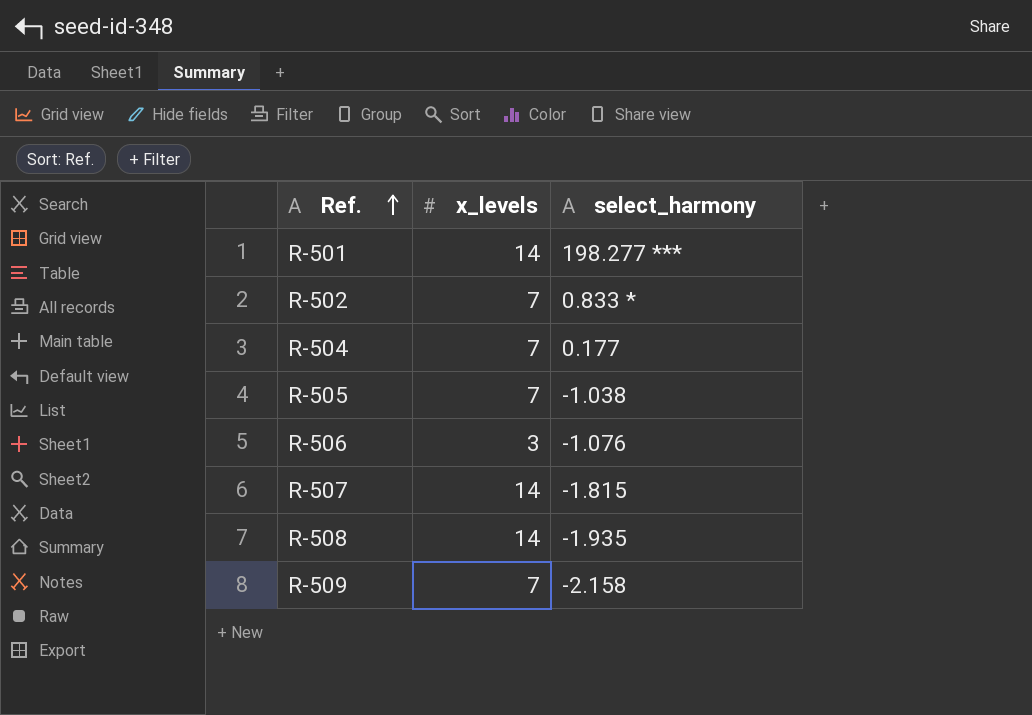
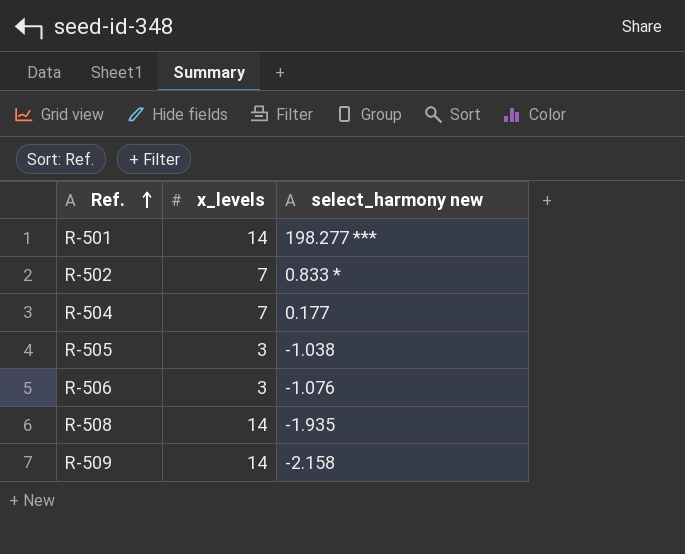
column name: select_harmony -> select_harmony new
row R-507: 14 | -1.815 -> none
R-505 | x_levels: 7 -> 3
R-509 | x_levels: 7 -> 14

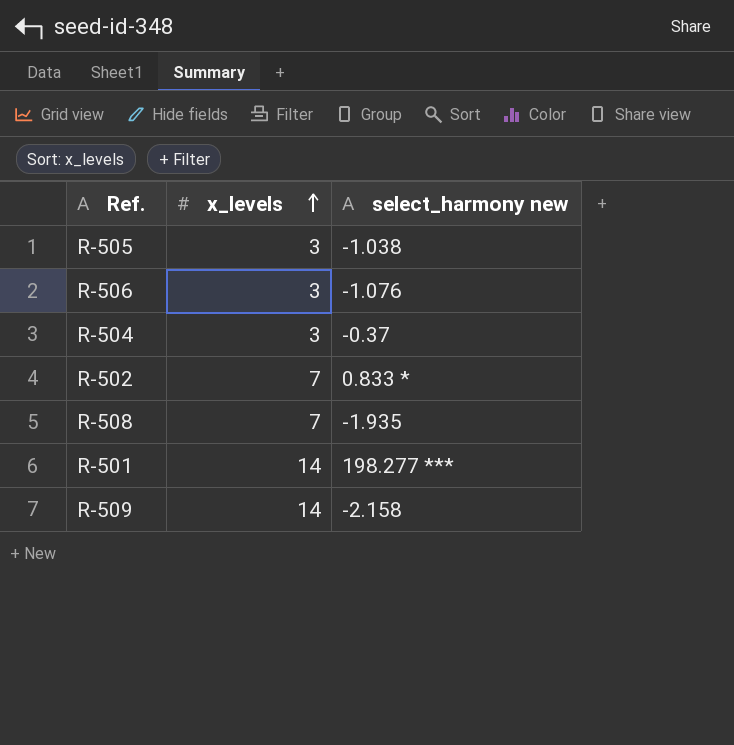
row order: Ref. ascending -> x_levels ascending
R-504 | x_levels: 7 -> 3
R-504 | select_harmony new: 0.177 -> -0.37
R-508 | x_levels: 14 -> 7

